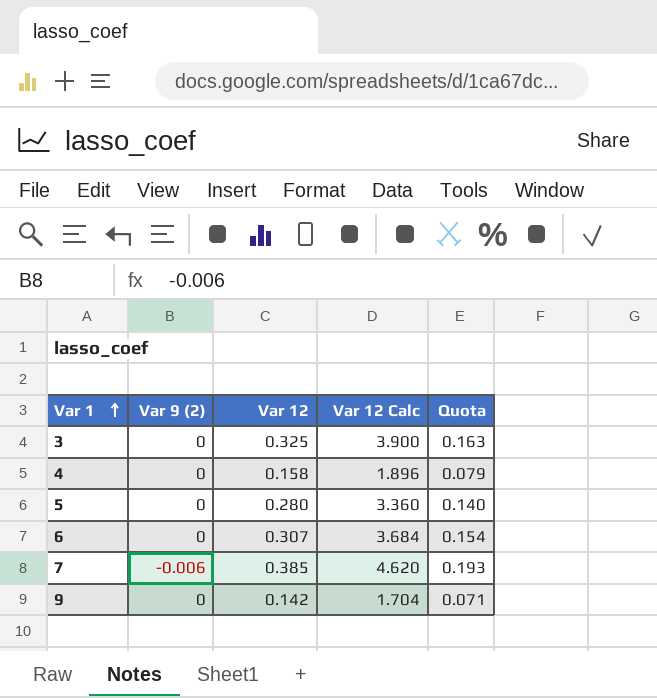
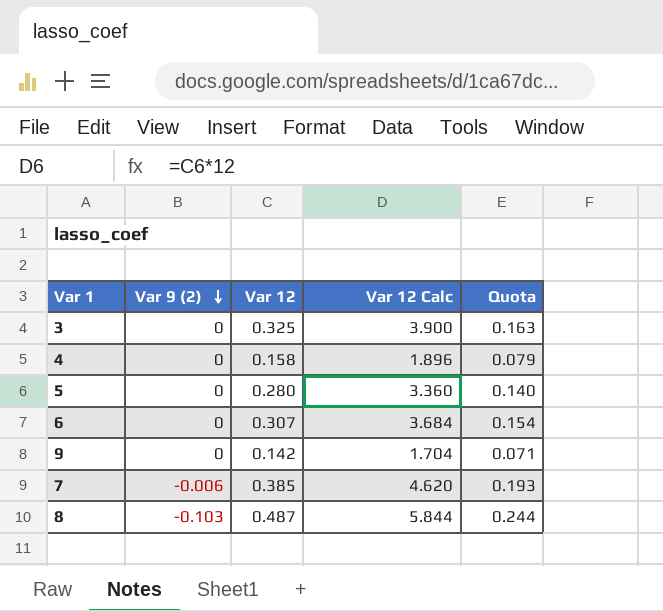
row order: Var 1 ascending -> Var 9 (2) descending
row 8: none -> -0.103 | 0.487 | 5.844 | 0.244

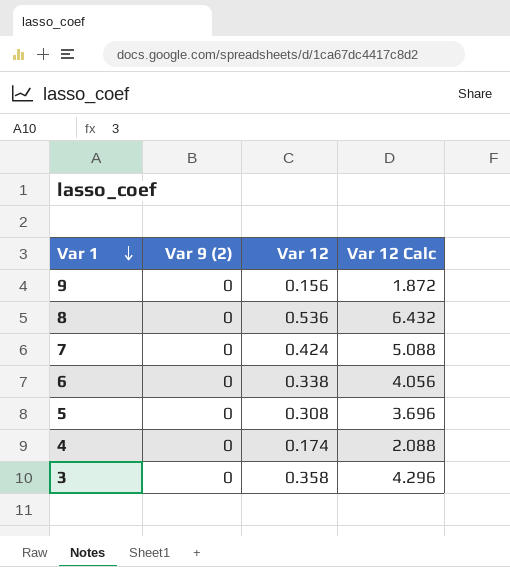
row order: Var 9 (2) descending -> Var 1 descending
column Quota | formula: [Var 12] * 0.5 -> none
9 | Var 12: 0.142 -> 0.156
9 | Var 12 Calc: 1.704 -> 1.872
8 | Var 9 (2): -0.103 -> 0
8 | Var 12: 0.487 -> 0.536
8 | Var 12 Calc: 5.844 -> 6.432
7 | Var 9 (2): -0.006 -> 0
7 | Var 12: 0.385 -> 0.424
7 | Var 12 Calc: 4.620 -> 5.088
6 | Var 12: 0.307 -> 0.338
6 | Var 12 Calc: 3.684 -> 4.056
5 | Var 12: 0.280 -> 0.308
5 | Var 12 Calc: 3.360 -> 3.696
4 | Var 12: 0.158 -> 0.174
4 | Var 12 Calc: 1.896 -> 2.088
3 | Var 12: 0.325 -> 0.358
3 | Var 12 Calc: 3.900 -> 4.296

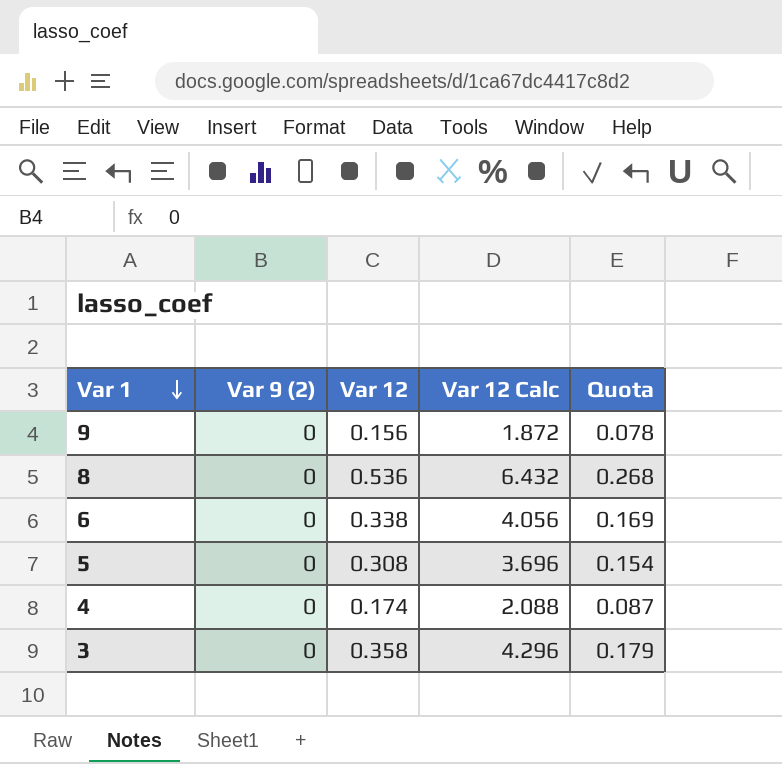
column Quota | formula: none -> [Var 12] * 0.5
row 7: 0 | 0.424 | 5.088 -> none

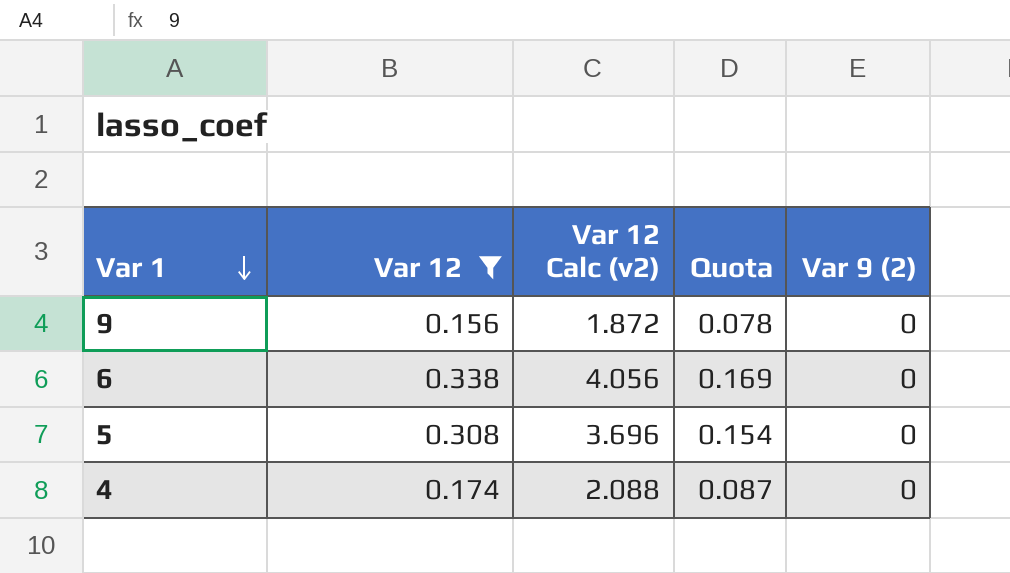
filter: none -> Var 12 <= 0.338
column name: Var 12 Calc -> Var 12 Calc (v2)
column Var 9 (2) | position: 2 -> 5

